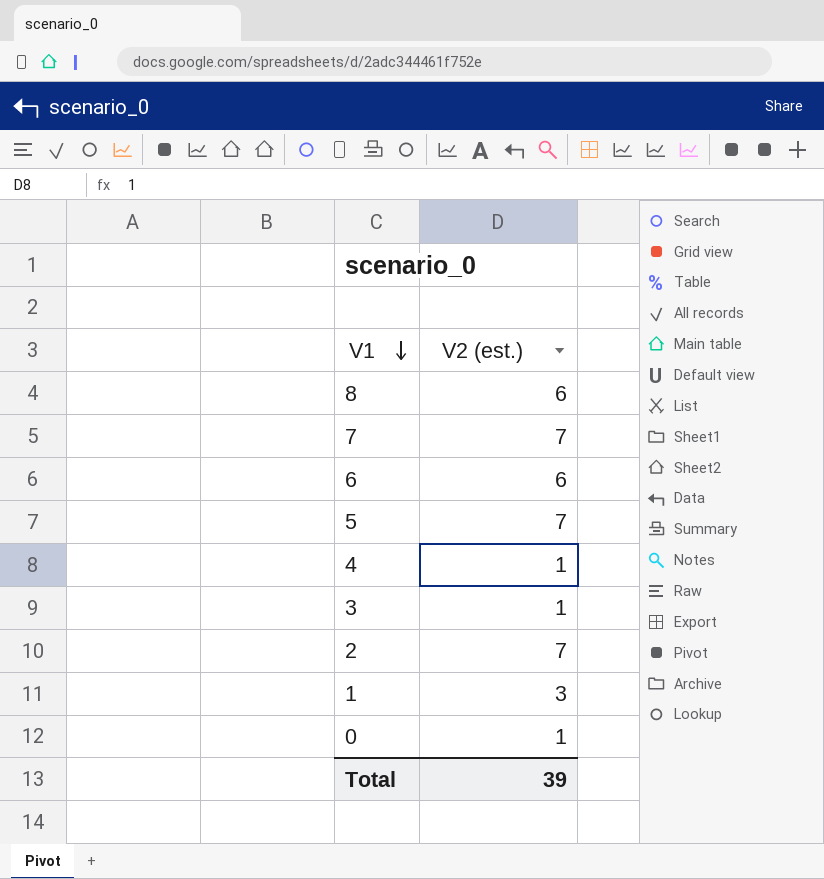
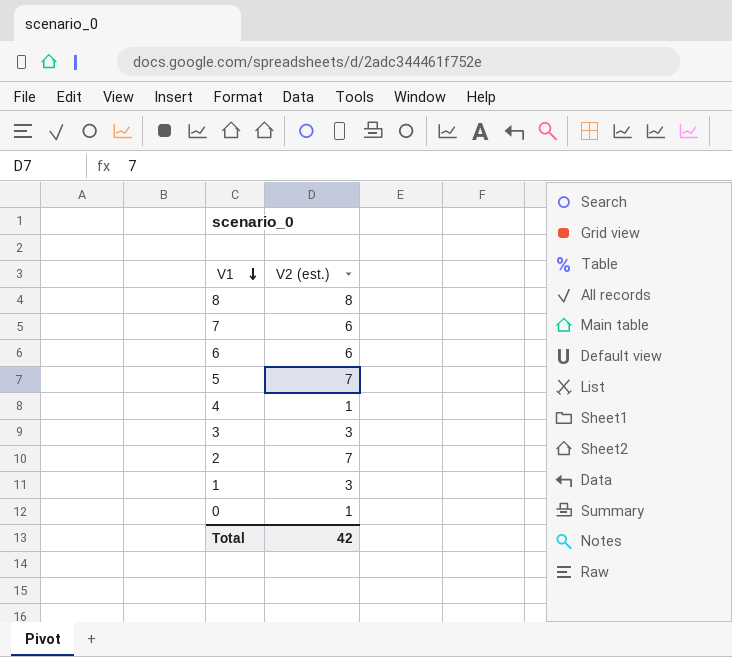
8 | V2 (est.): 6 -> 8
7 | V2 (est.): 7 -> 6
3 | V2 (est.): 1 -> 3
Total | V2 (est.): 39 -> 42

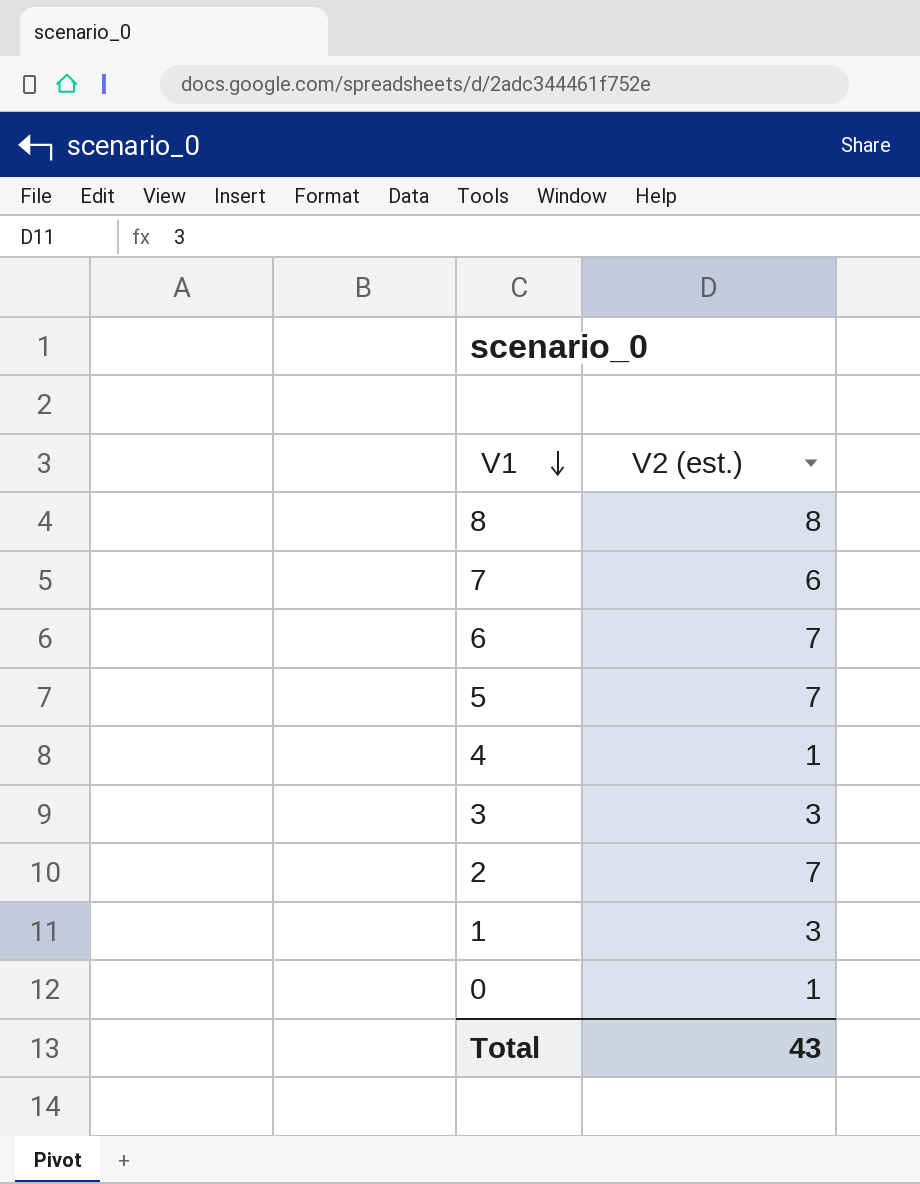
6 | V2 (est.): 6 -> 7
Total | V2 (est.): 42 -> 43

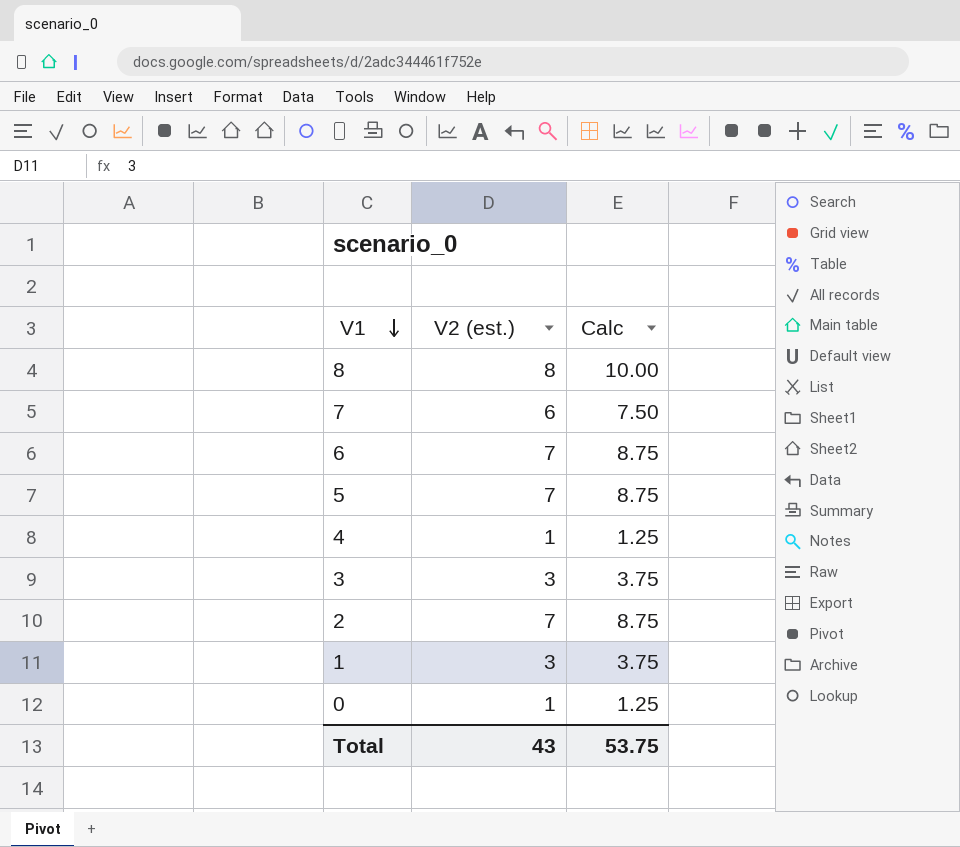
column Calc | formula: none -> [V2 (est.)] * 1.25

